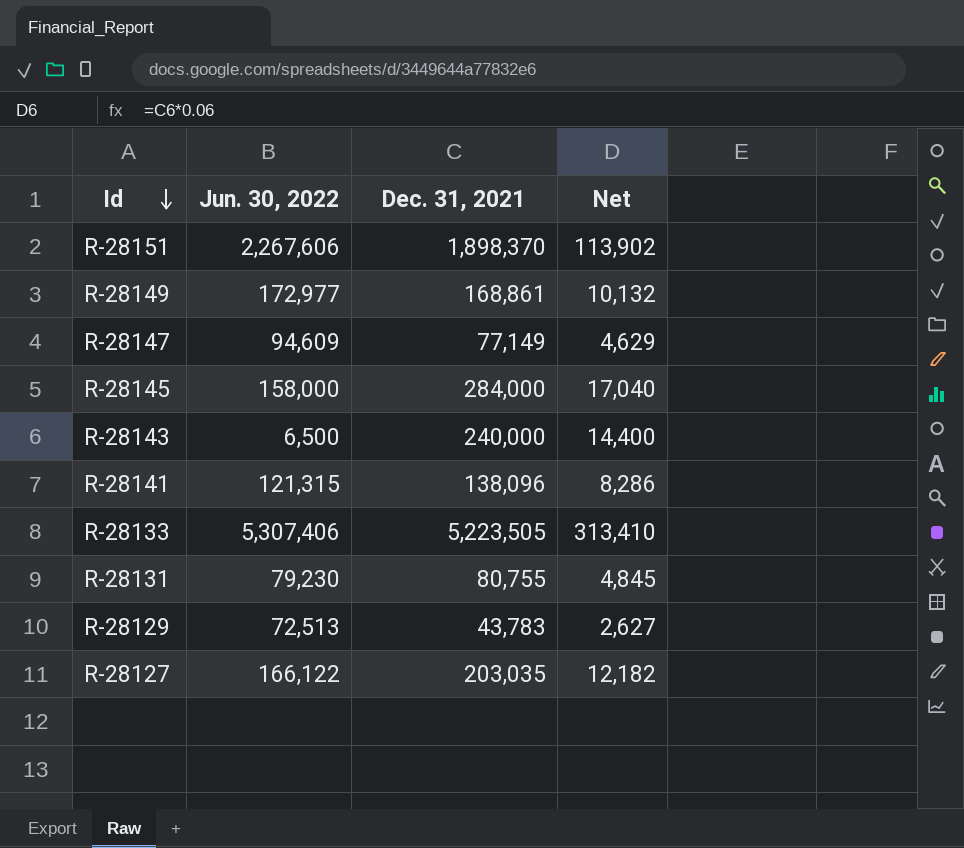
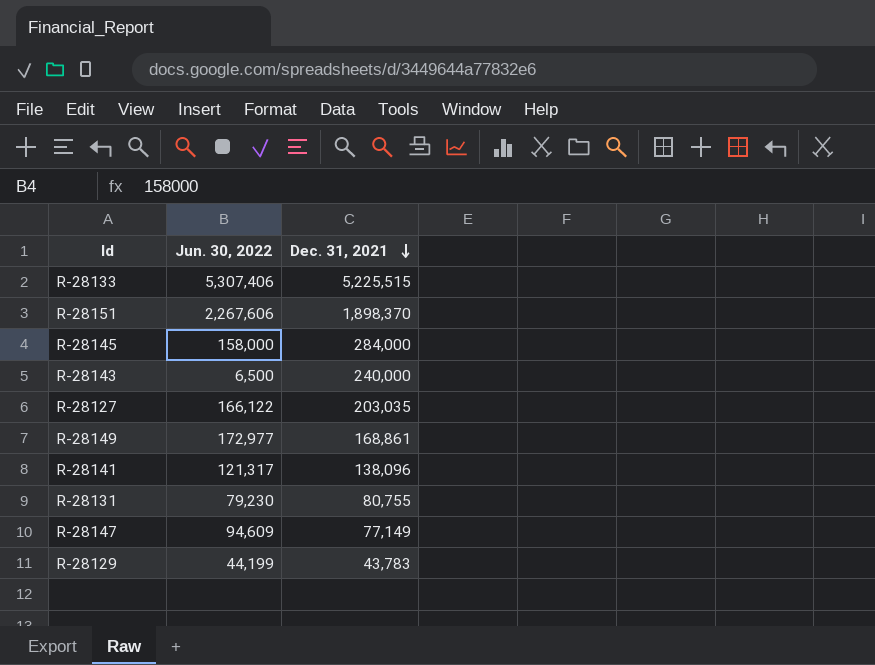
row order: Id descending -> Dec. 31, 2021 descending
column Net | formula: [Dec. 31, 2021] * 0.06 -> none
R-28133 | Dec. 31, 2021: 5,223,505 -> 5,225,515
R-28141 | Jun. 30, 2022: 121,315 -> 121,317
R-28129 | Jun. 30, 2022: 72,513 -> 44,199

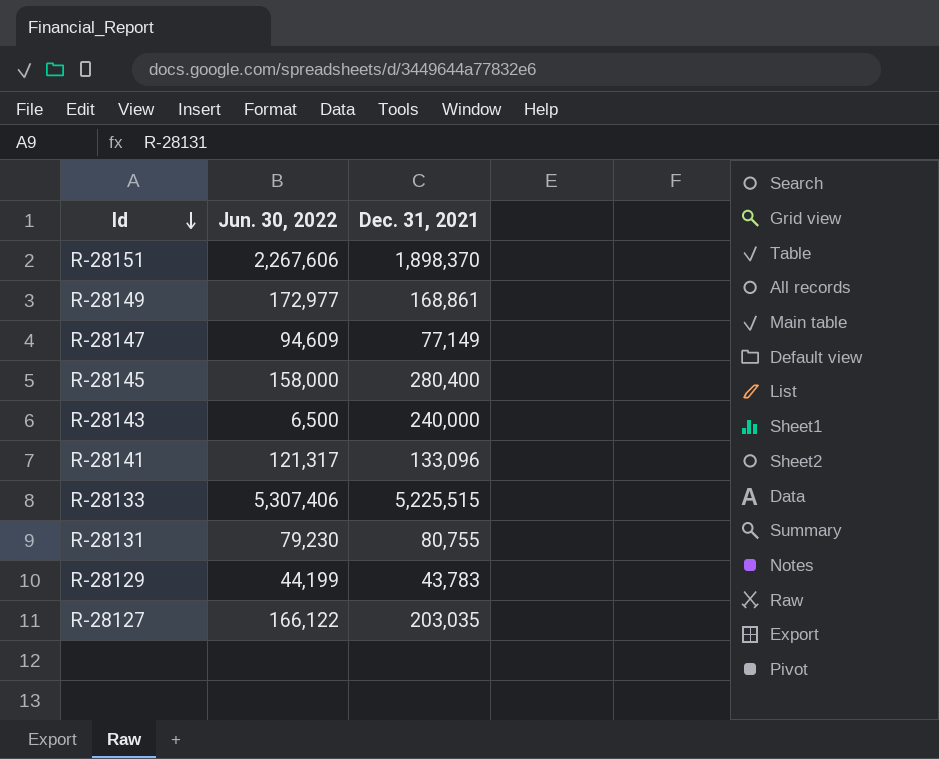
row order: Dec. 31, 2021 descending -> Id descending
R-28145 | Dec. 31, 2021: 284,000 -> 280,400
R-28141 | Dec. 31, 2021: 138,096 -> 133,096

